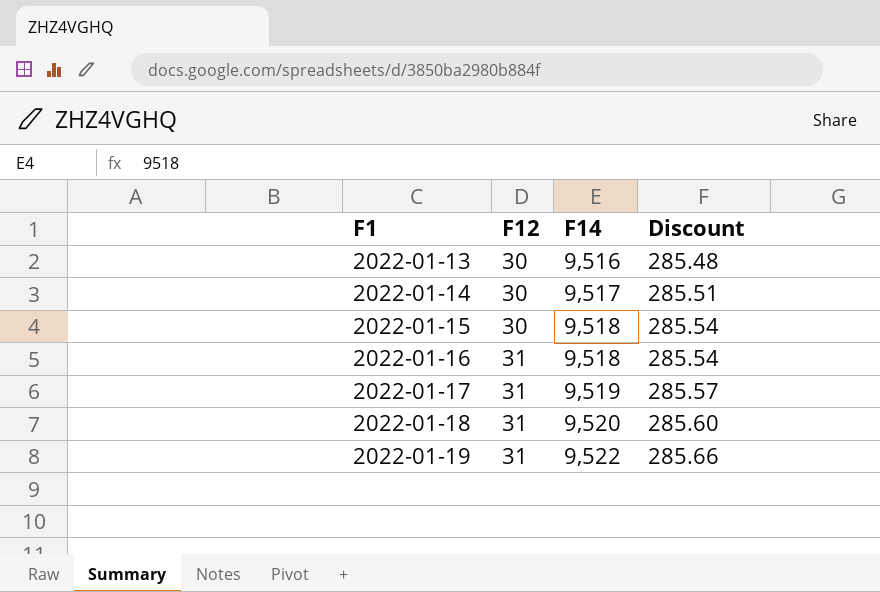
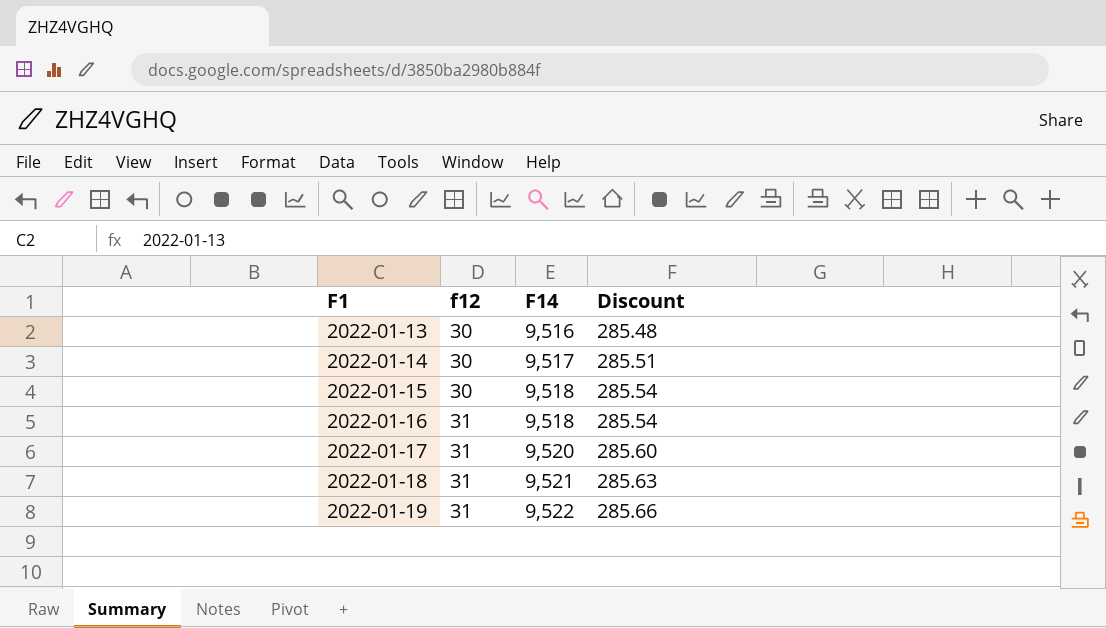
column name: F12 -> f12
2022-01-17 | F14: 9,519 -> 9,520
2022-01-17 | Discount: 285.57 -> 285.60
2022-01-18 | F14: 9,520 -> 9,521
2022-01-18 | Discount: 285.60 -> 285.63

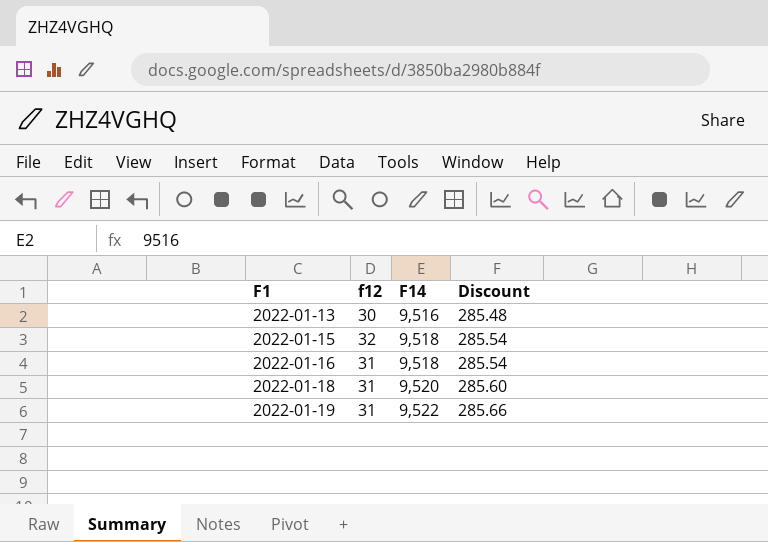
row 2022-01-14: 30 | 9,517 | 285.51 -> none
row 2022-01-17: 31 | 9,520 | 285.60 -> none
2022-01-15 | f12: 30 -> 32
2022-01-18 | F14: 9,521 -> 9,520
2022-01-18 | Discount: 285.63 -> 285.60

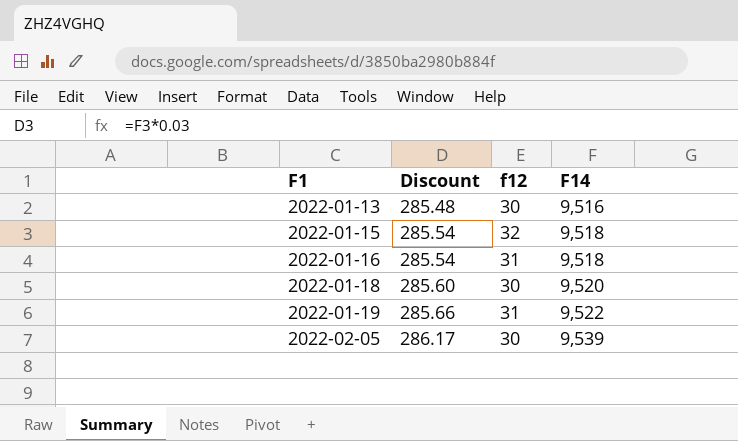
column Discount | position: 4 -> 2
2022-01-18 | f12: 31 -> 30
row 2022-02-05: none -> 286.17 | 30 | 9,539

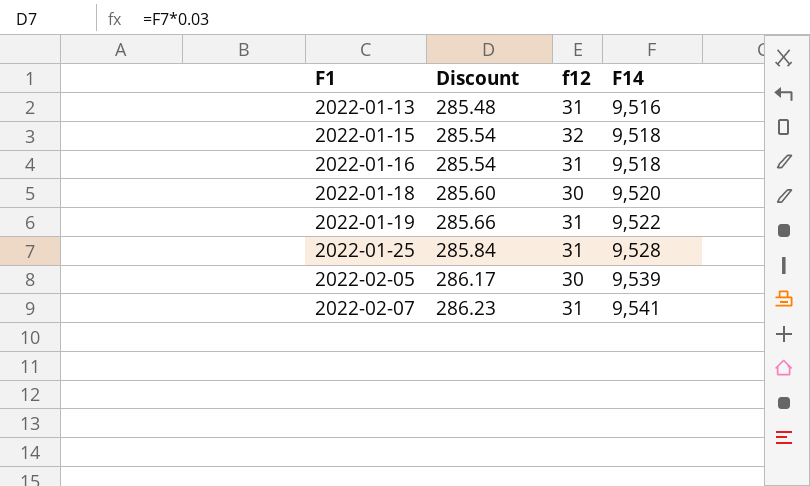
2022-01-13 | f12: 30 -> 31
row 2022-01-25: none -> 285.84 | 31 | 9,528
row 2022-02-07: none -> 286.23 | 31 | 9,541

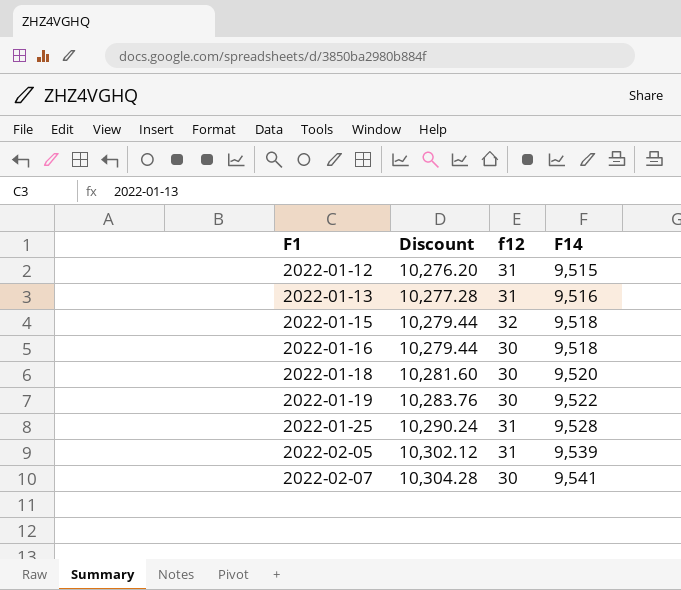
column Discount | formula: [F14] * 0.03 -> [F14] * 1.08
row 2022-01-12: none -> 10,276.20 | 31 | 9,515
2022-01-16 | f12: 31 -> 30
2022-01-19 | f12: 31 -> 30
2022-02-05 | f12: 30 -> 31
2022-02-07 | f12: 31 -> 30

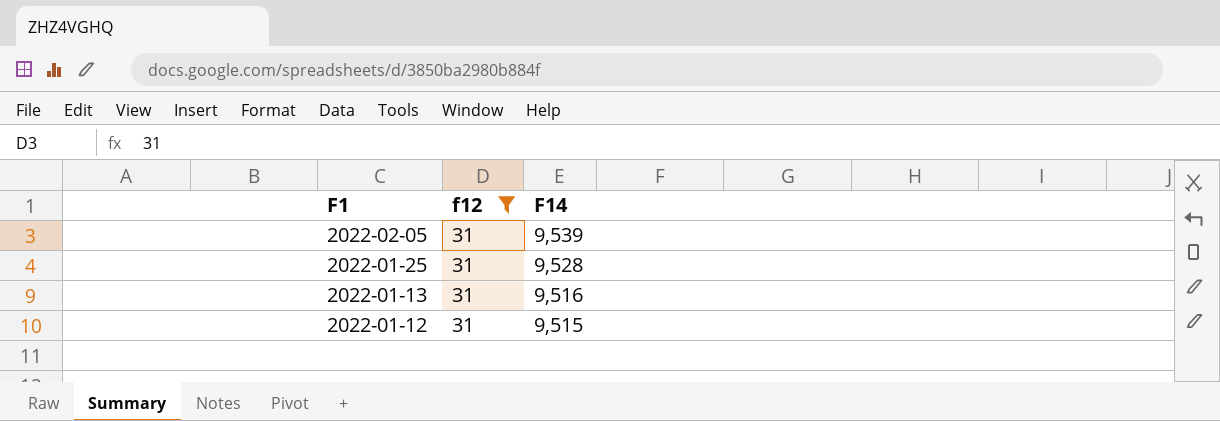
filter: none -> f12 = 31
row order: F1 ascending -> F1 descending
column Discount | formula: [F14] * 1.08 -> none

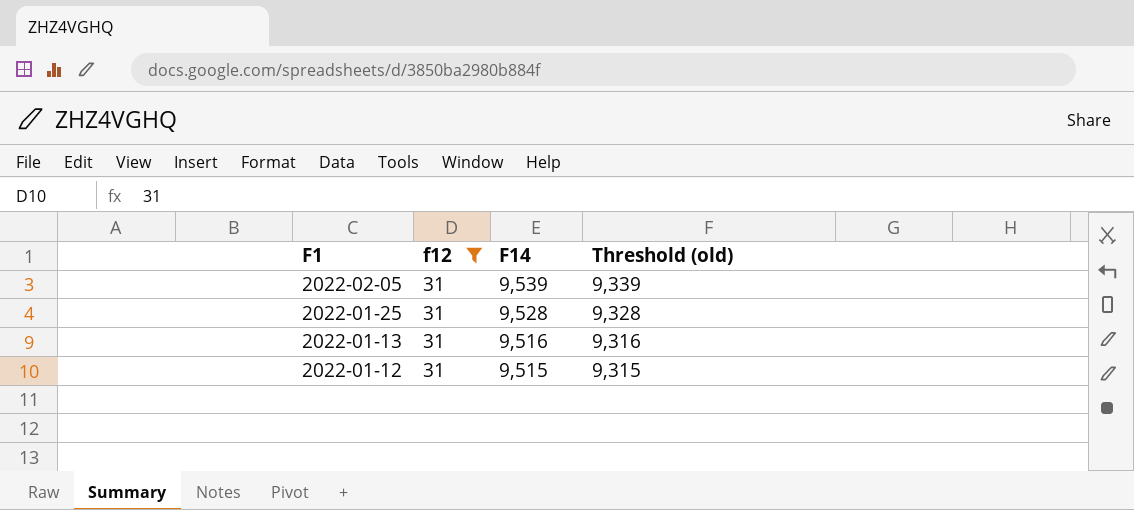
column Threshold (old) | formula: none -> [F14] - 200

